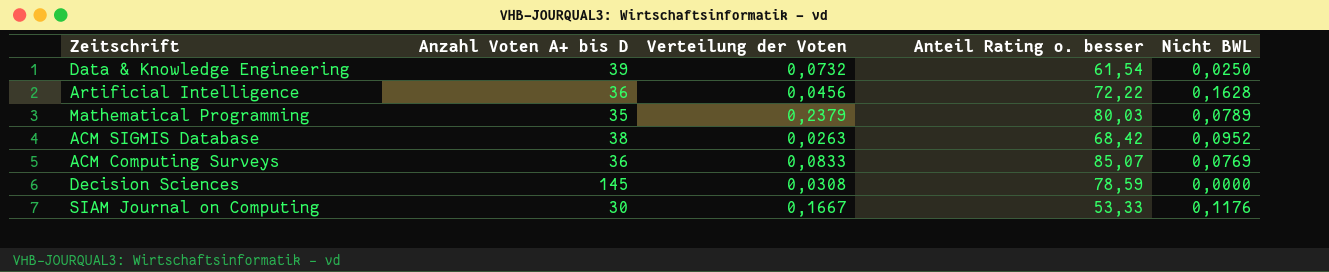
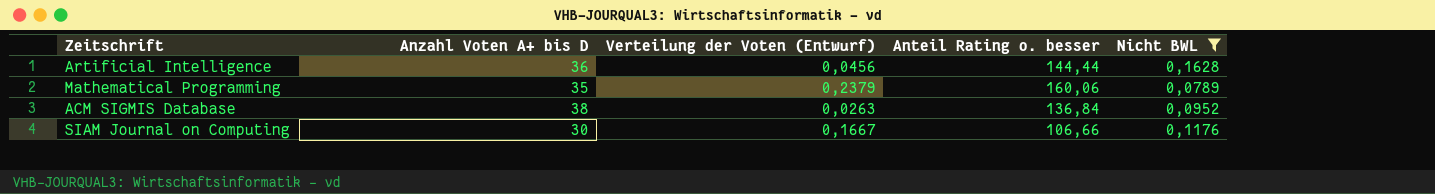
filter: none -> Nicht BWL >= 0,0789
column name: Verteilung der Voten -> Verteilung der Voten (Entwurf)
Artificial Intelligence | Anteil Rating o. besser: 72,22 -> 144,44
Mathematical Programming | Anteil Rating o. besser: 80,03 -> 160,06
ACM SIGMIS Database | Anteil Rating o. besser: 68,42 -> 136,84
SIAM Journal on Computing | Anteil Rating o. besser: 53,33 -> 106,66

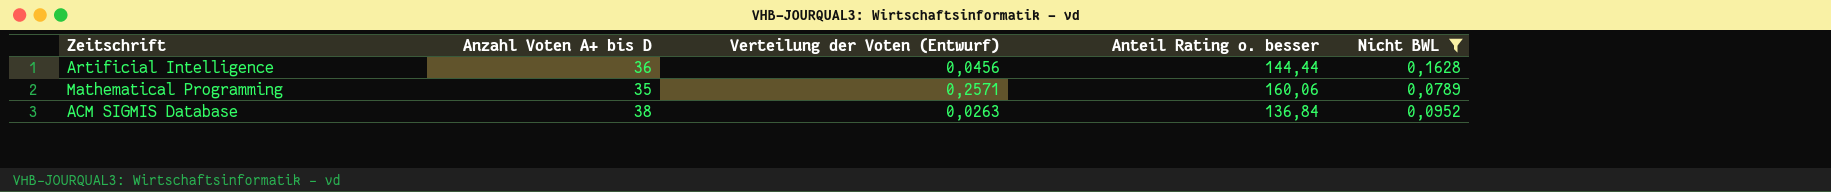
row SIAM Journal on Computing: 30 | 0,1667 | 106,66 | 0,1176 -> none
Mathematical Programming | Verteilung der Voten (Entwurf): 0,2379 -> 0,2571

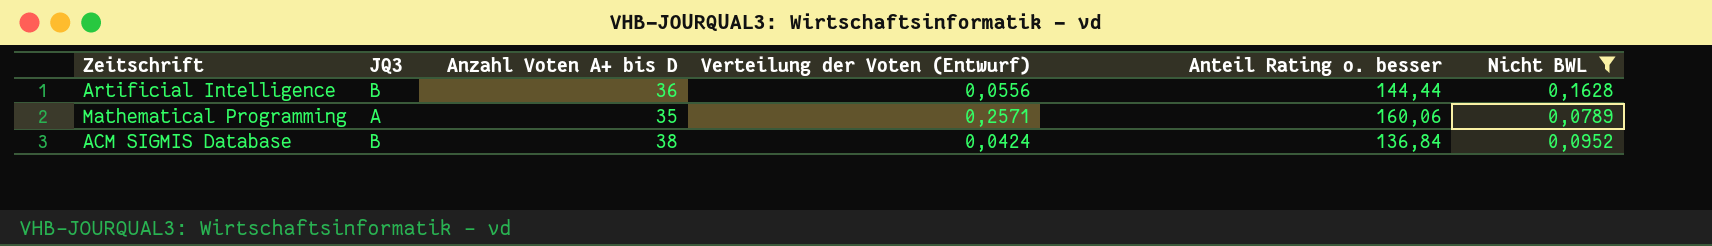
column JQ3 | position: none -> 2
Artificial Intelligence | Verteilung der Voten (Entwurf): 0,0456 -> 0,0556
ACM SIGMIS Database | Verteilung der Voten (Entwurf): 0,0263 -> 0,0424

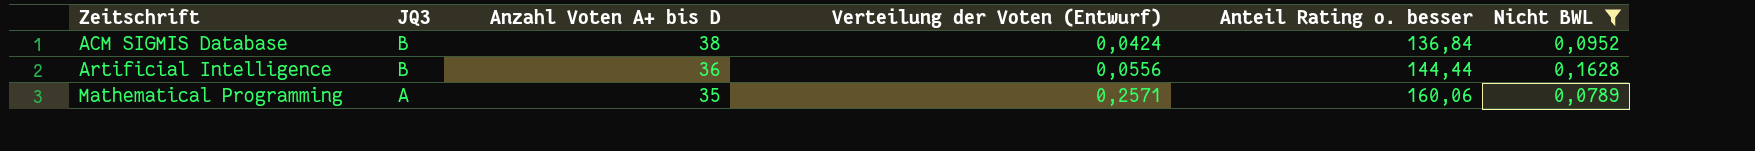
row order: none -> Zeitschrift ascending

